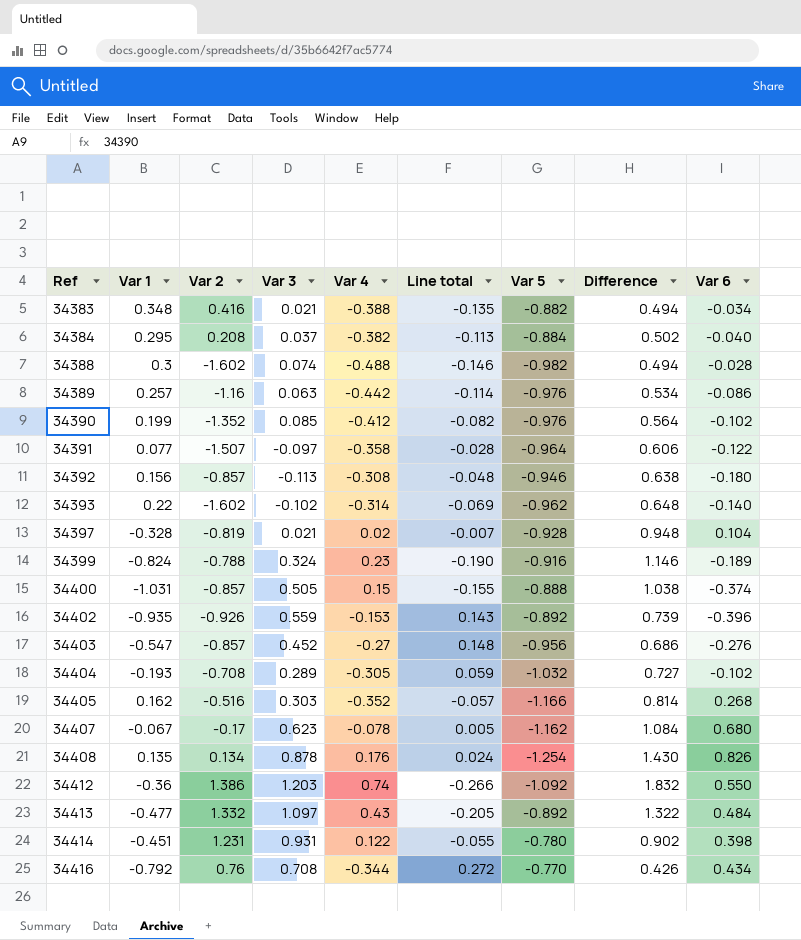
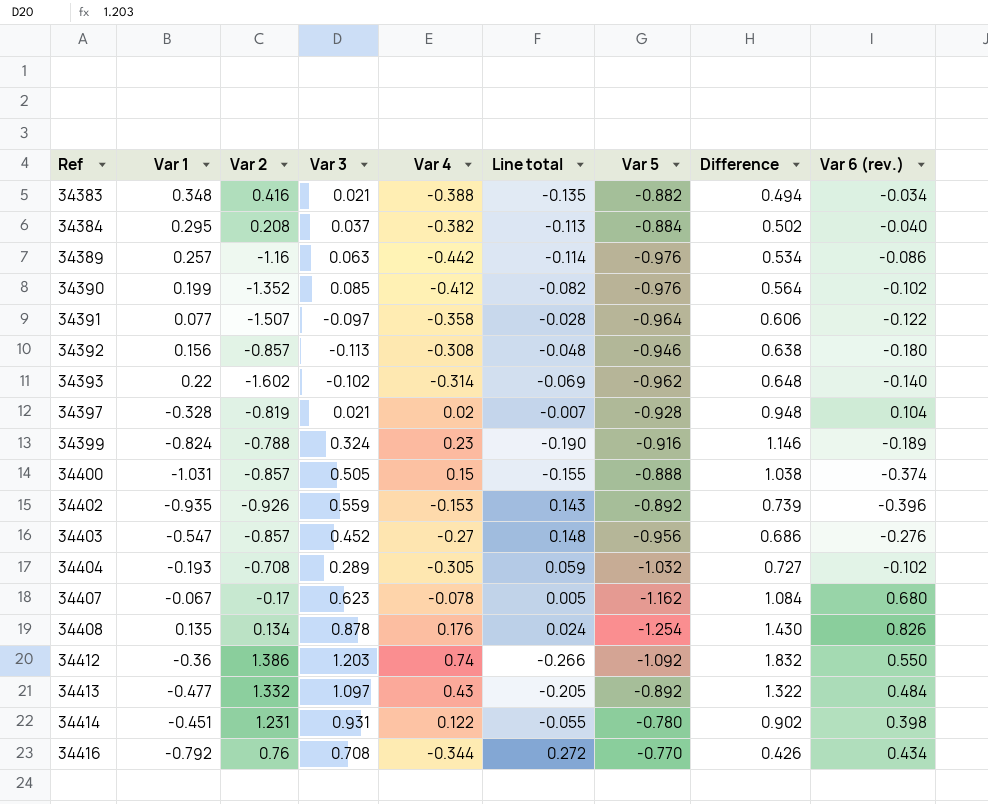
column name: Var 6 -> Var 6 (rev.)
row 34388: 0.3 | -1.602 | 0.074 | -0.488 | -0.146 | -0.982 | 0.494 | -0.028 -> none
row 34405: 0.162 | -0.516 | 0.303 | -0.352 | -0.057 | -1.166 | 0.814 | 0.268 -> none

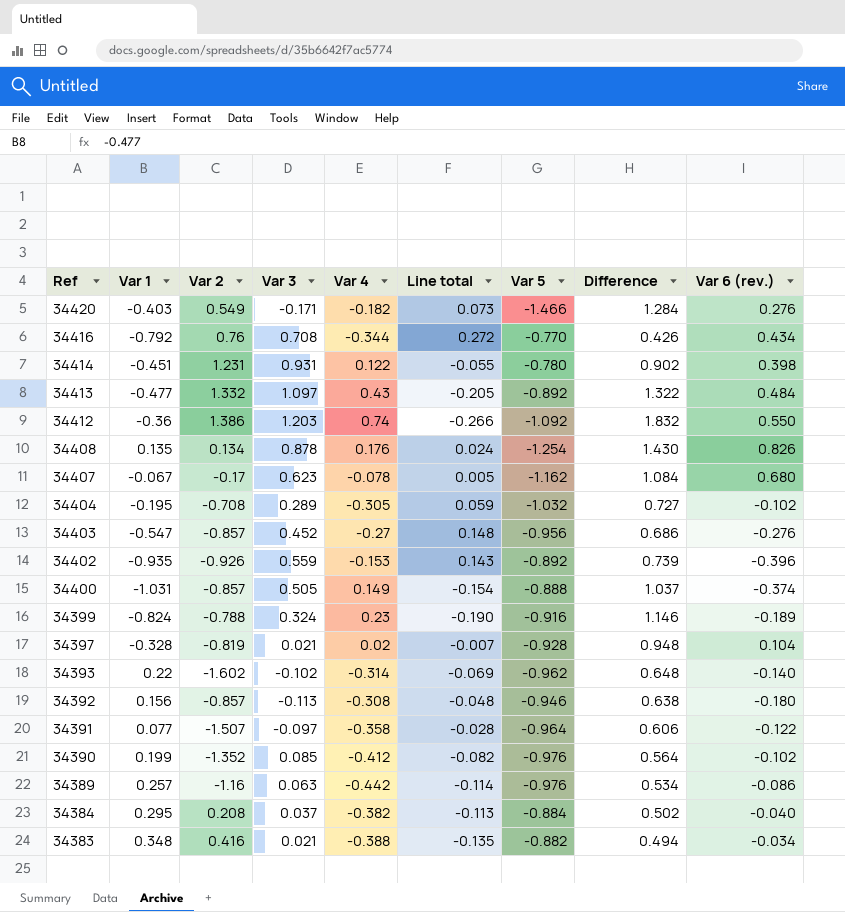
row order: Ref ascending -> Ref descending
row 34420: none -> -0.403 | 0.549 | -0.171 | -0.182 | 0.073 | -1.466 | 1.284 | 0.276
34404 | Var 1: -0.193 -> -0.195
34400 | Var 4: 0.15 -> 0.149
34400 | Line total: -0.155 -> -0.154
34400 | Difference: 1.038 -> 1.037

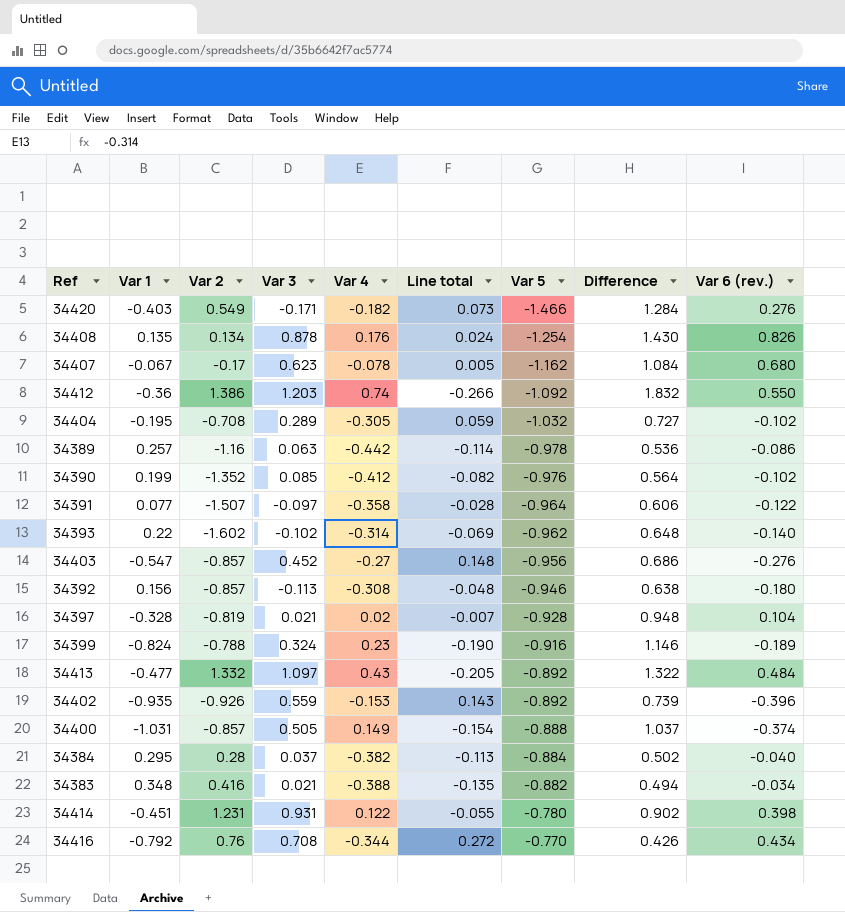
row order: Ref descending -> Var 5 ascending
34389 | Var 5: -0.976 -> -0.978
34389 | Difference: 0.534 -> 0.536
34384 | Var 2: 0.208 -> 0.28

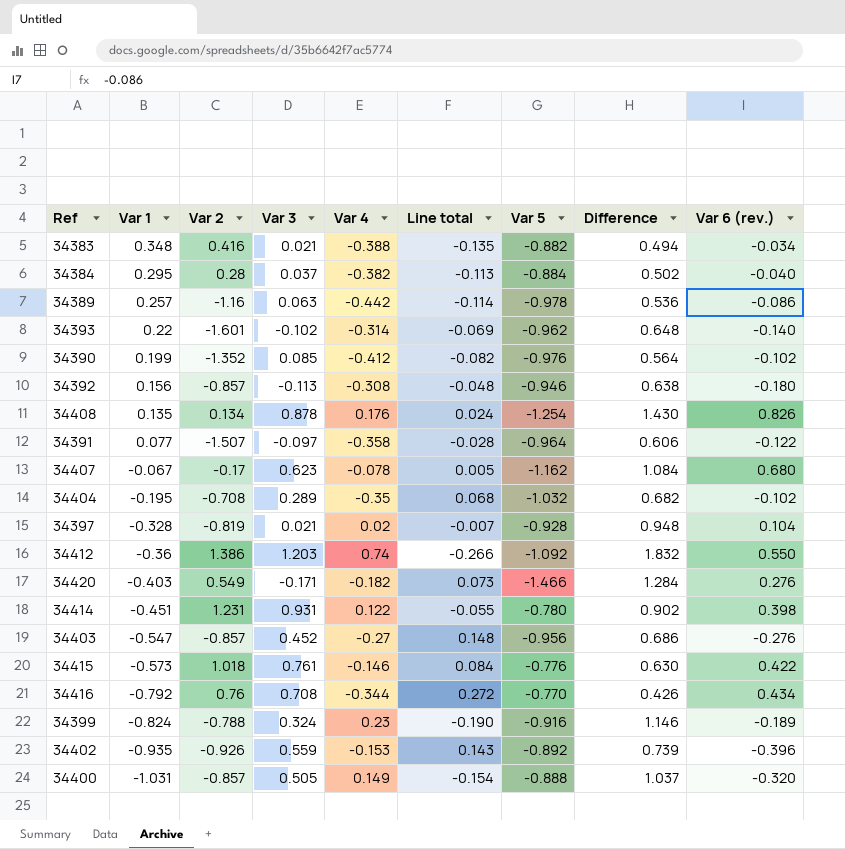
row order: Var 5 ascending -> Var 1 descending
row 34413: -0.477 | 1.332 | 1.097 | 0.43 | -0.205 | -0.892 | 1.322 | 0.484 -> none
34393 | Var 2: -1.602 -> -1.601
34404 | Var 4: -0.305 -> -0.35
34404 | Line total: 0.059 -> 0.068
34404 | Difference: 0.727 -> 0.682
row 34415: none -> -0.573 | 1.018 | 0.761 | -0.146 | 0.084 | -0.776 | 0.630 | 0.422
34400 | Var 6 (rev.): -0.374 -> -0.320

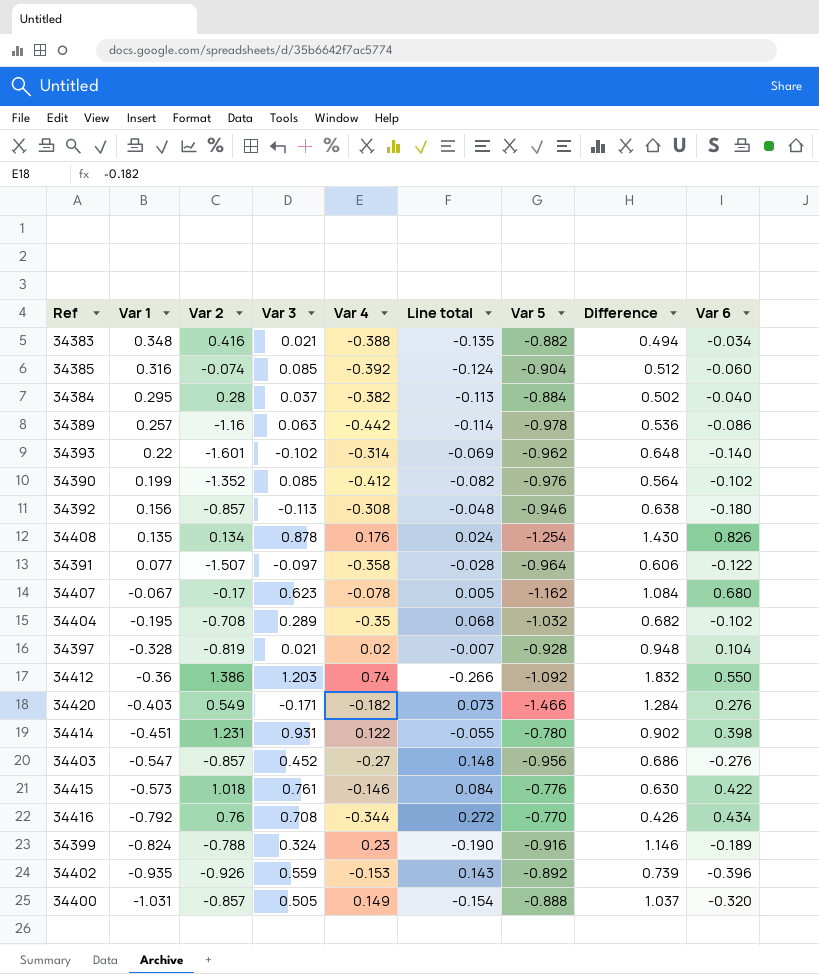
column name: Var 6 (rev.) -> Var 6
row 34385: none -> 0.316 | -0.074 | 0.085 | -0.392 | -0.124 | -0.904 | 0.512 | -0.060

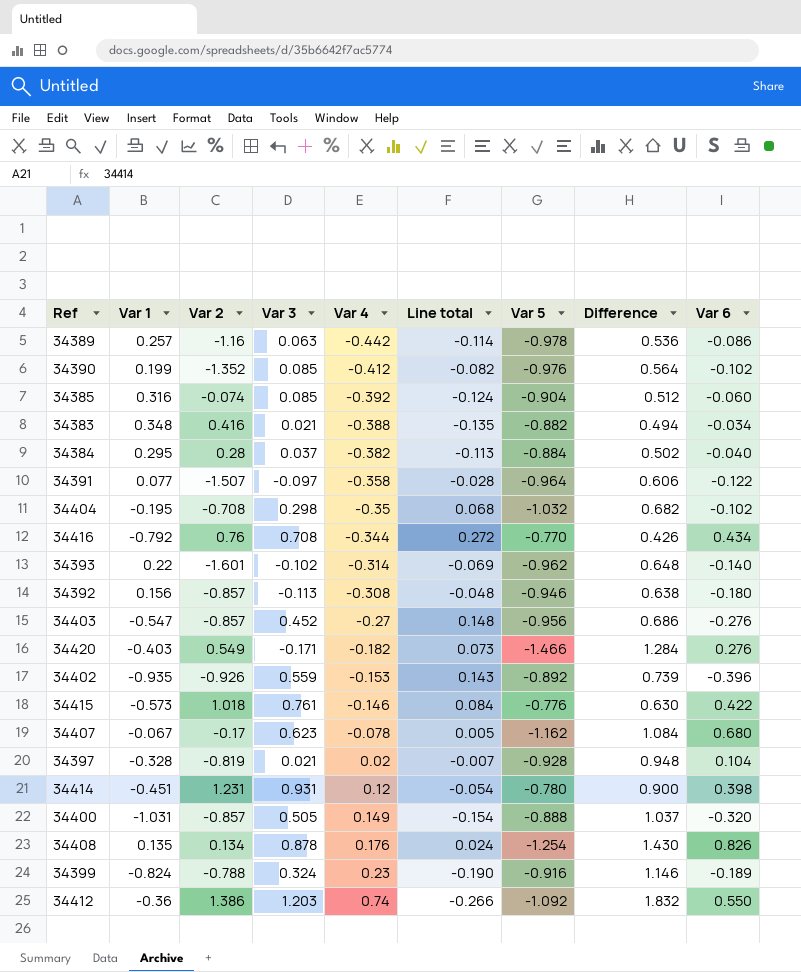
row order: Var 1 descending -> Var 4 ascending
34404 | Var 3: 0.289 -> 0.298
34414 | Var 4: 0.122 -> 0.12
34414 | Line total: -0.055 -> -0.054
34414 | Difference: 0.902 -> 0.900

